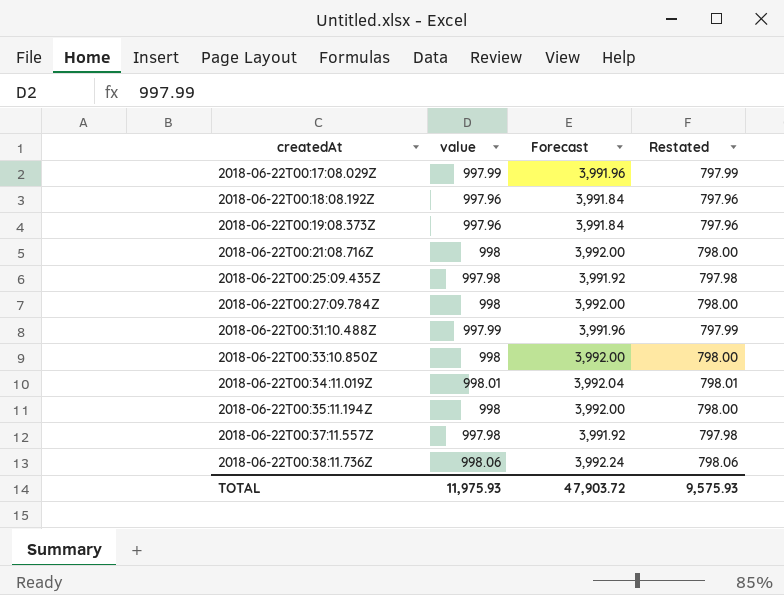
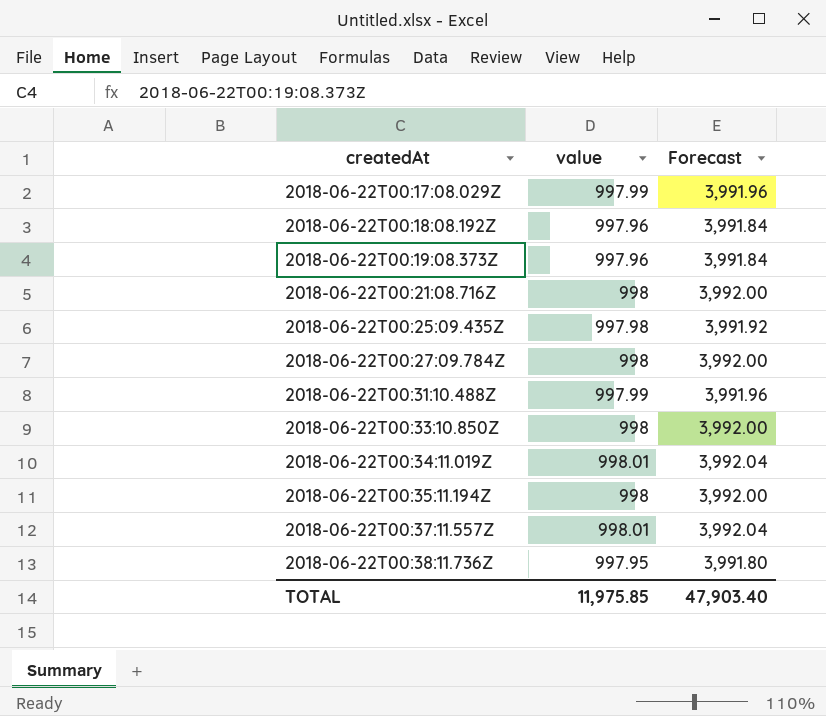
column Restated | formula: [value] - 200 -> none
2018-06-22T00:37:11.557Z | value: 997.98 -> 998.01
2018-06-22T00:37:11.557Z | Forecast: 3,991.92 -> 3,992.04
2018-06-22T00:38:11.736Z | value: 998.06 -> 997.95
2018-06-22T00:38:11.736Z | Forecast: 3,992.24 -> 3,991.80
TOTAL | value: 11,975.93 -> 11,975.85
TOTAL | Forecast: 47,903.72 -> 47,903.40

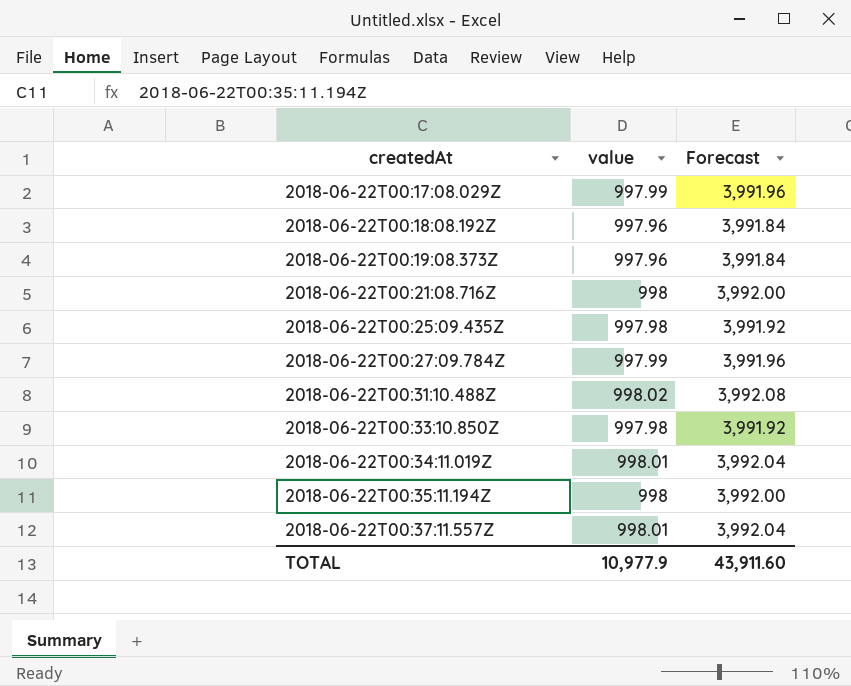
row 2018-06-22T00:38:11.736Z: 997.95 | 3,991.80 -> none
2018-06-22T00:27:09.784Z | value: 998 -> 997.99
2018-06-22T00:27:09.784Z | Forecast: 3,992.00 -> 3,991.96
2018-06-22T00:31:10.488Z | value: 997.99 -> 998.02
2018-06-22T00:31:10.488Z | Forecast: 3,991.96 -> 3,992.08
2018-06-22T00:33:10.850Z | value: 998 -> 997.98
2018-06-22T00:33:10.850Z | Forecast: 3,992.00 -> 3,991.92
TOTAL | value: 11,975.85 -> 10,977.9
TOTAL | Forecast: 47,903.40 -> 43,911.60

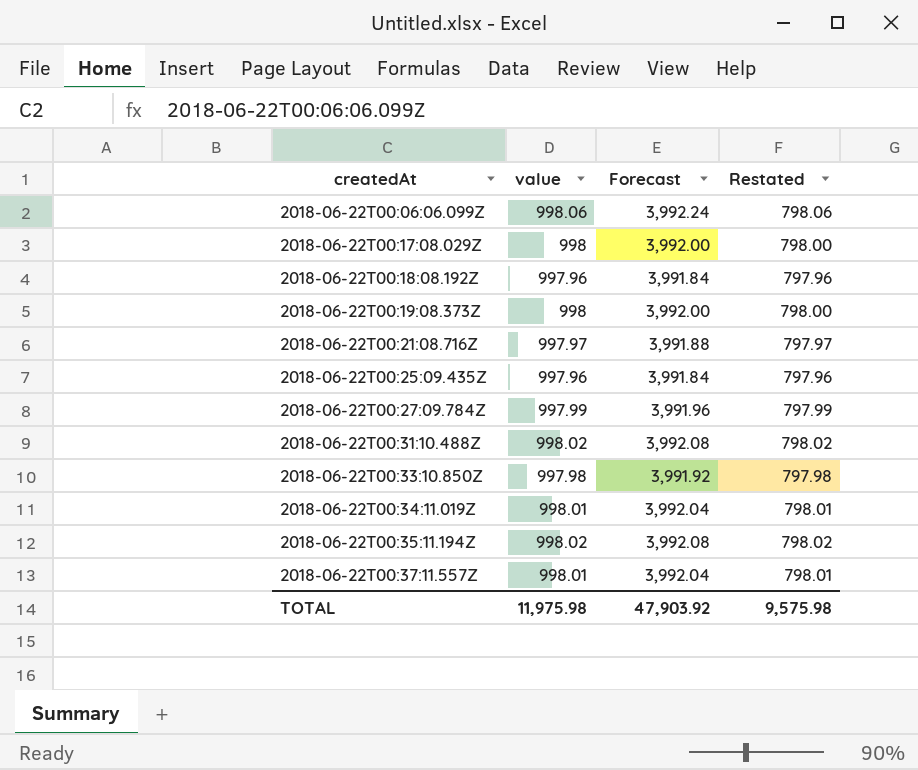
column Restated | formula: none -> [value] - 200
row 2018-06-22T00:06:06.099Z: none -> 998.06 | 3,992.24 | 798.06
2018-06-22T00:17:08.029Z | value: 997.99 -> 998
2018-06-22T00:17:08.029Z | Forecast: 3,991.96 -> 3,992.00
2018-06-22T00:19:08.373Z | value: 997.96 -> 998
2018-06-22T00:19:08.373Z | Forecast: 3,991.84 -> 3,992.00
2018-06-22T00:21:08.716Z | value: 998 -> 997.97
2018-06-22T00:21:08.716Z | Forecast: 3,992.00 -> 3,991.88
2018-06-22T00:25:09.435Z | value: 997.98 -> 997.96
2018-06-22T00:25:09.435Z | Forecast: 3,991.92 -> 3,991.84
2018-06-22T00:35:11.194Z | value: 998 -> 998.02
2018-06-22T00:35:11.194Z | Forecast: 3,992.00 -> 3,992.08
TOTAL | value: 10,977.9 -> 11,975.98
TOTAL | Forecast: 43,911.60 -> 47,903.92

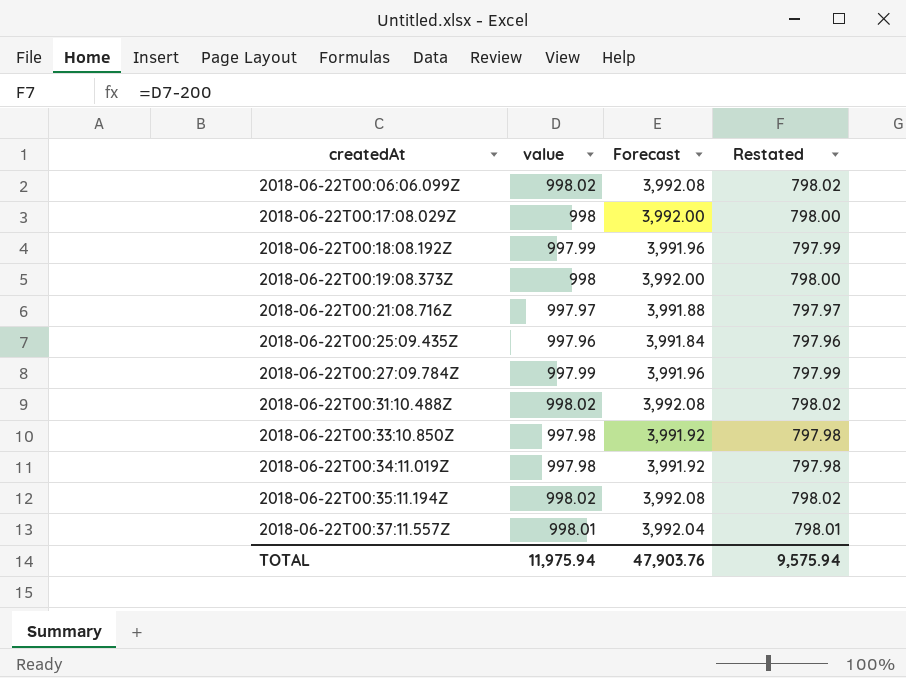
2018-06-22T00:06:06.099Z | value: 998.06 -> 998.02
2018-06-22T00:06:06.099Z | Forecast: 3,992.24 -> 3,992.08
2018-06-22T00:06:06.099Z | Restated: 798.06 -> 798.02
2018-06-22T00:18:08.192Z | value: 997.96 -> 997.99
2018-06-22T00:18:08.192Z | Forecast: 3,991.84 -> 3,991.96
2018-06-22T00:18:08.192Z | Restated: 797.96 -> 797.99
2018-06-22T00:34:11.019Z | value: 998.01 -> 997.98
2018-06-22T00:34:11.019Z | Forecast: 3,992.04 -> 3,991.92
2018-06-22T00:34:11.019Z | Restated: 798.01 -> 797.98
TOTAL | value: 11,975.98 -> 11,975.94
TOTAL | Forecast: 47,903.92 -> 47,903.76
TOTAL | Restated: 9,575.98 -> 9,575.94

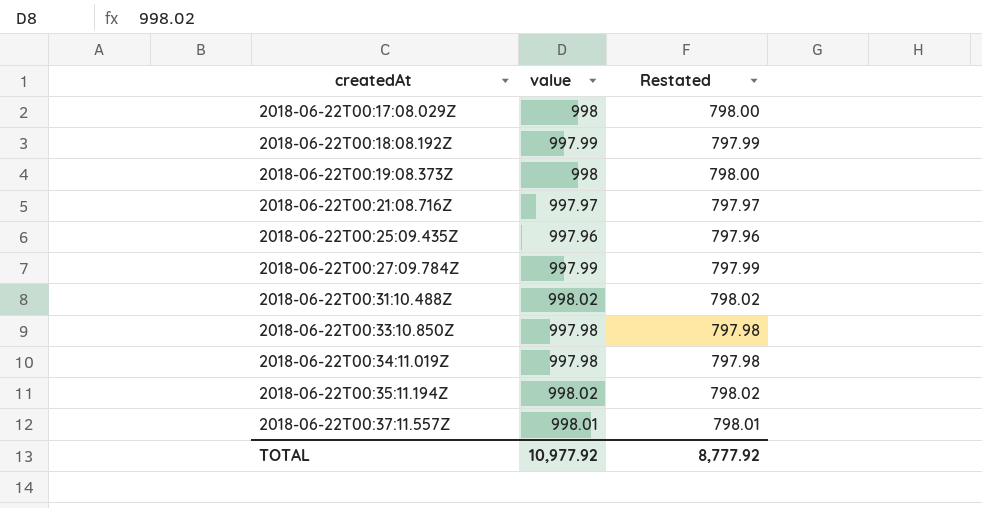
column Forecast | formula: [value] * 4 -> none
row 2018-06-22T00:06:06.099Z: 998.02 | 3,992.08 | 798.02 -> none
TOTAL | value: 11,975.94 -> 10,977.92
TOTAL | Restated: 9,575.94 -> 8,777.92

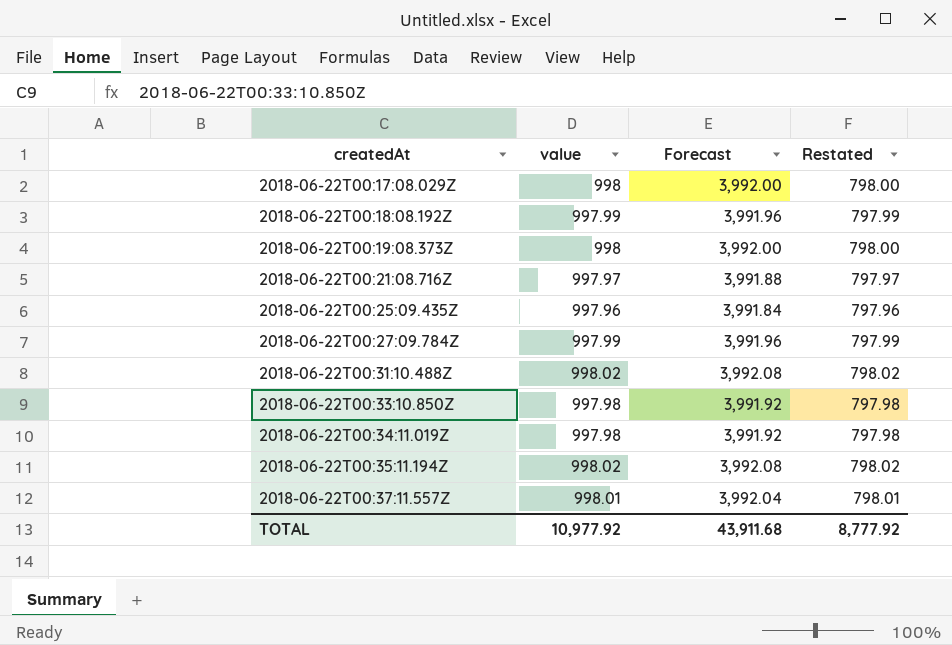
column Forecast | formula: none -> [value] * 4

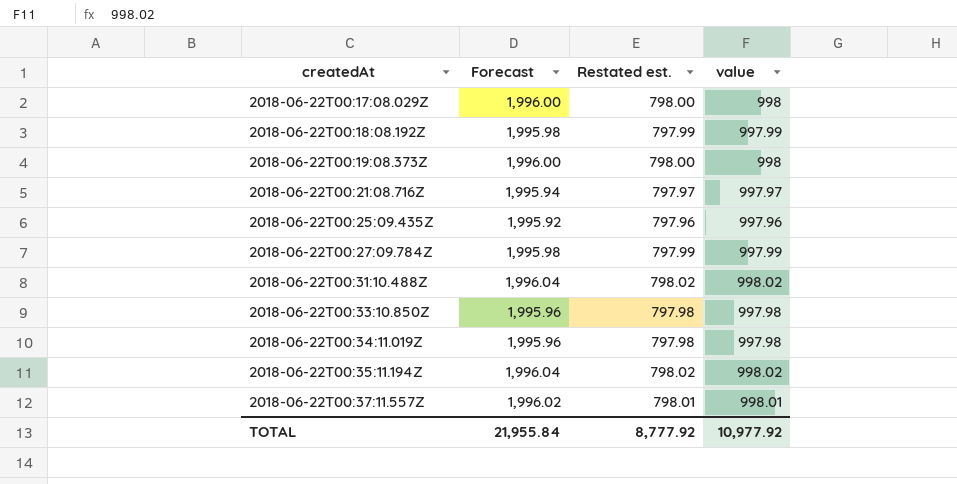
column Forecast | formula: [value] * 4 -> [value] * 2
column name: Restated -> Restated est.
column value | position: 2 -> 4
TOTAL | Forecast: 43,911.68 -> 21,955.84

